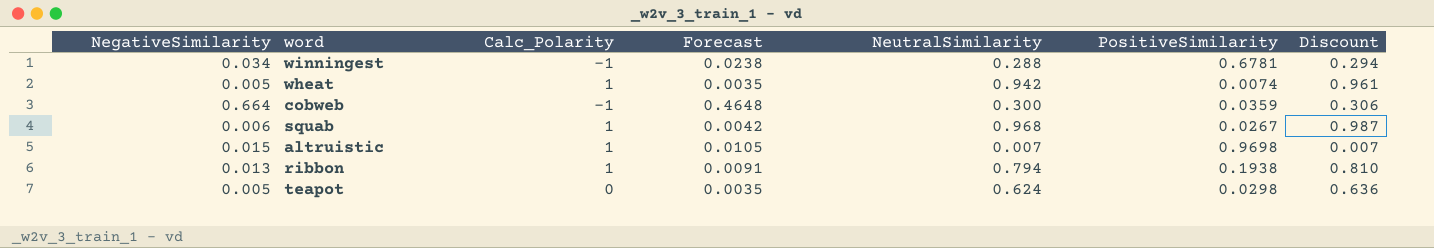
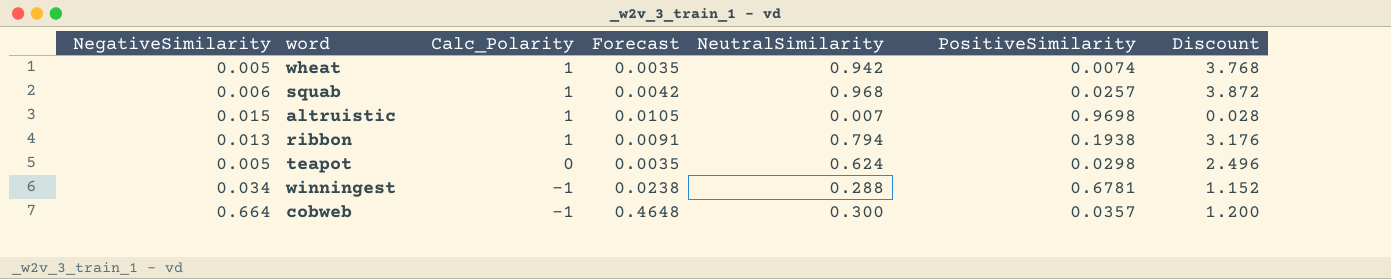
row order: none -> Calc_Polarity descending
column Discount | formula: [NeutralSimilarity] * 1.02 -> [NeutralSimilarity] * 4
squab | PositiveSimilarity: 0.0267 -> 0.0257
cobweb | PositiveSimilarity: 0.0359 -> 0.0357

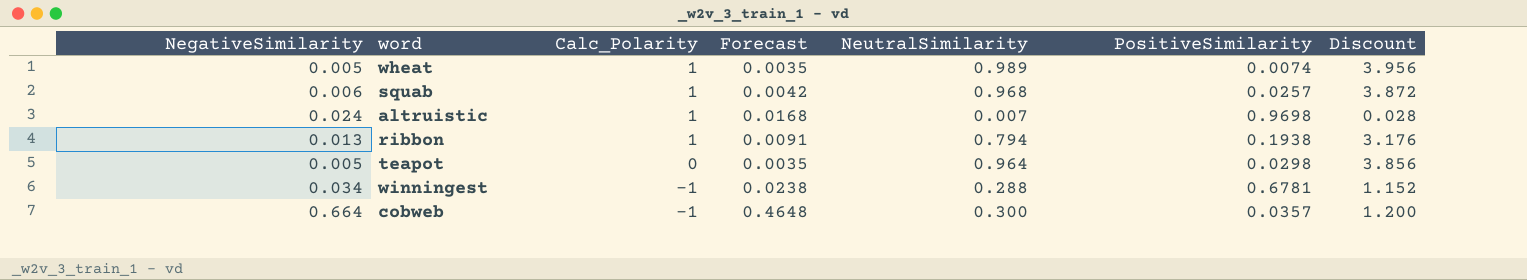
wheat | NeutralSimilarity: 0.942 -> 0.989
wheat | Discount: 3.768 -> 3.956
altruistic | NegativeSimilarity: 0.015 -> 0.024
altruistic | Forecast: 0.0105 -> 0.0168
teapot | NeutralSimilarity: 0.624 -> 0.964
teapot | Discount: 2.496 -> 3.856

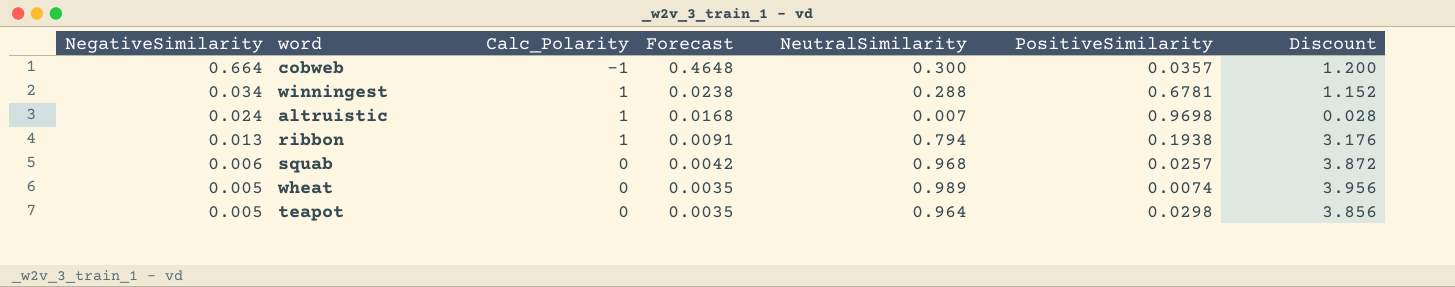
row order: Calc_Polarity descending -> NegativeSimilarity descending
winningest | Calc_Polarity: -1 -> 1
squab | Calc_Polarity: 1 -> 0
wheat | Calc_Polarity: 1 -> 0

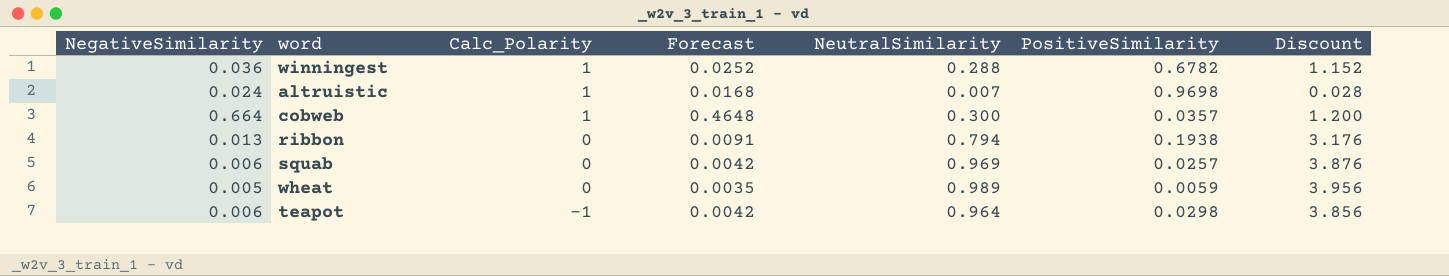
row order: NegativeSimilarity descending -> Calc_Polarity descending
winningest | NegativeSimilarity: 0.034 -> 0.036
winningest | Forecast: 0.0238 -> 0.0252
winningest | PositiveSimilarity: 0.6781 -> 0.6782
cobweb | Calc_Polarity: -1 -> 1
ribbon | Calc_Polarity: 1 -> 0
squab | NeutralSimilarity: 0.968 -> 0.969
squab | Discount: 3.872 -> 3.876
wheat | PositiveSimilarity: 0.0074 -> 0.0059
teapot | NegativeSimilarity: 0.005 -> 0.006
teapot | Calc_Polarity: 0 -> -1
teapot | Forecast: 0.0035 -> 0.0042

